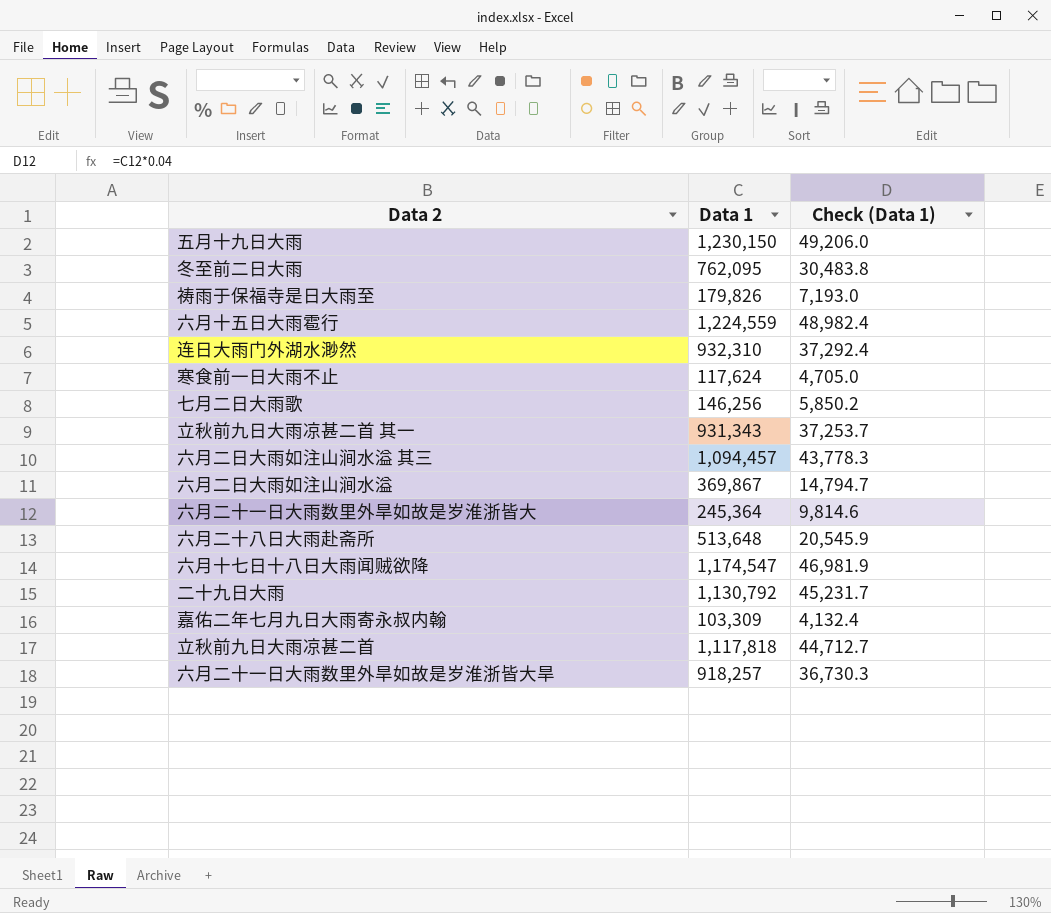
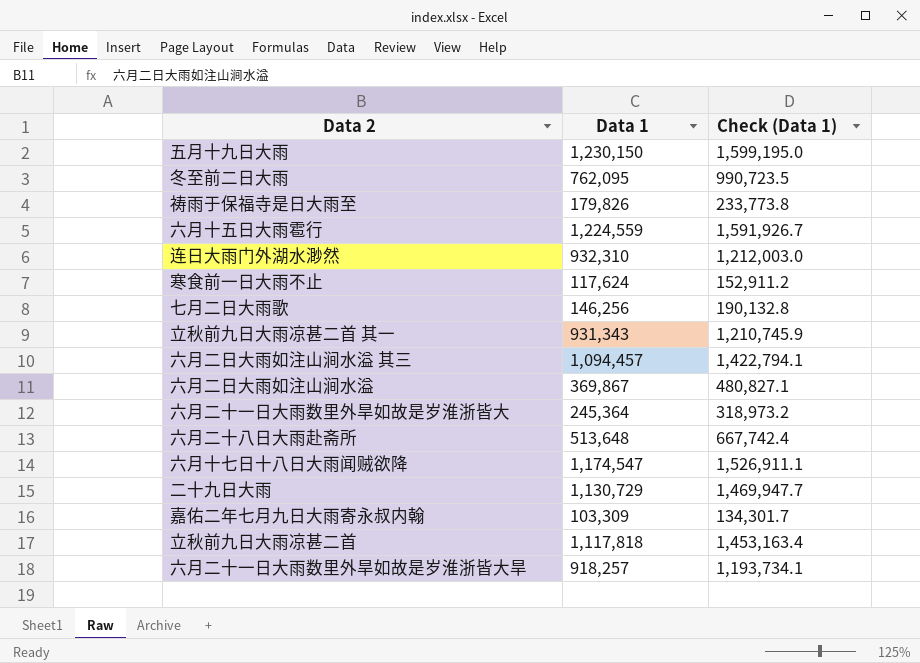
column Check (Data 1) | formula: [Data 1] * 0.04 -> [Data 1] * 1.3
二十九日大雨 | Data 1: 1,130,792 -> 1,130,729

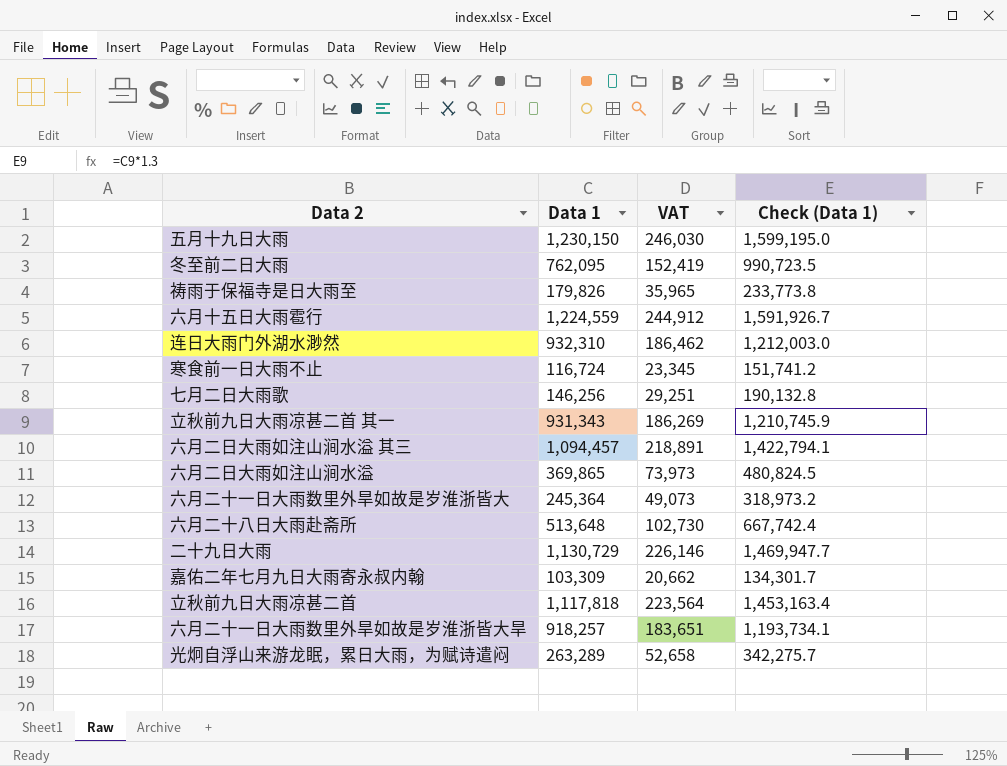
column VAT | formula: none -> [Data 1] * 0.2
row 六月十七日十八日大雨闻贼欲降: 1,174,547 | 1,526,911.1 -> none
寒食前一日大雨不止 | Data 1: 117,624 -> 116,724
寒食前一日大雨不止 | Check (Data 1): 152,911.2 -> 151,741.2
六月二日大雨如注山涧水溢 | Data 1: 369,867 -> 369,865
六月二日大雨如注山涧水溢 | Check (Data 1): 480,827.1 -> 480,824.5
row 光炯自浮山来游龙眠，累日大雨，为赋诗遣闷: none -> 263,289 | 52,658 | 342,275.7

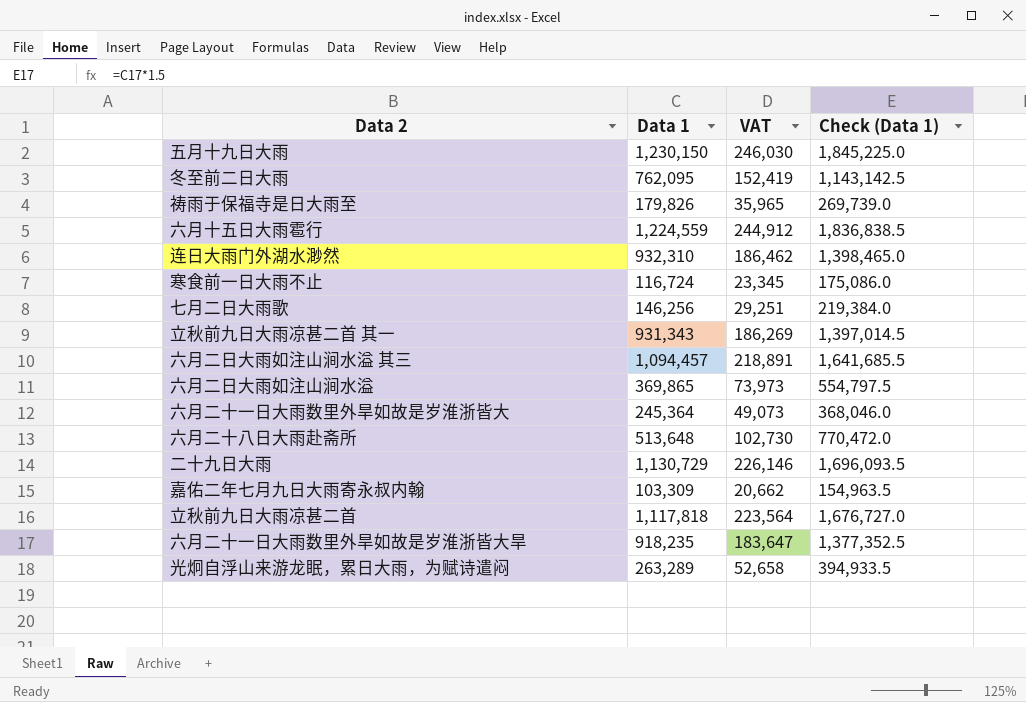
column Check (Data 1) | formula: [Data 1] * 1.3 -> [Data 1] * 1.5
六月二十一日大雨数里外旱如故是岁淮浙皆大旱 | Data 1: 918,257 -> 918,235
六月二十一日大雨数里外旱如故是岁淮浙皆大旱 | VAT: 183,651 -> 183,647

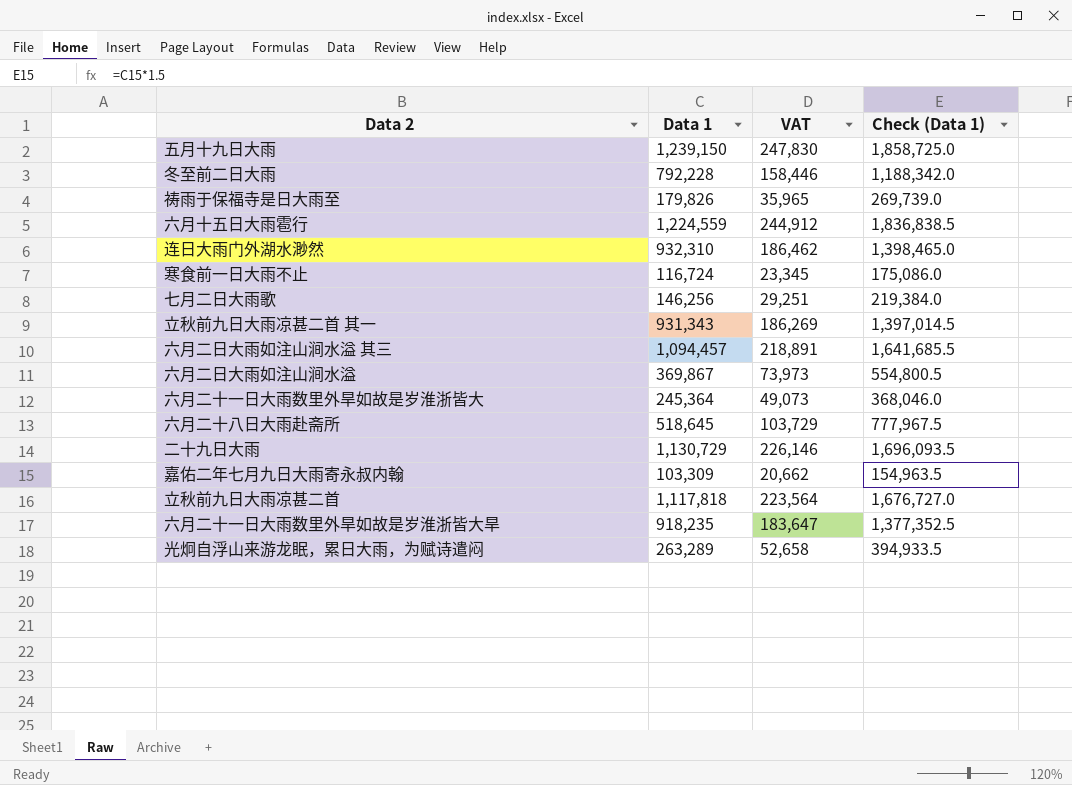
五月十九日大雨 | Data 1: 1,230,150 -> 1,239,150
五月十九日大雨 | VAT: 246,030 -> 247,830
五月十九日大雨 | Check (Data 1): 1,845,225.0 -> 1,858,725.0
冬至前二日大雨 | Data 1: 762,095 -> 792,228
冬至前二日大雨 | VAT: 152,419 -> 158,446
冬至前二日大雨 | Check (Data 1): 1,143,142.5 -> 1,188,342.0
六月二日大雨如注山涧水溢 | Data 1: 369,865 -> 369,867
六月二日大雨如注山涧水溢 | Check (Data 1): 554,797.5 -> 554,800.5
六月二十八日大雨赴斋所 | Data 1: 513,648 -> 518,645
六月二十八日大雨赴斋所 | VAT: 102,730 -> 103,729
六月二十八日大雨赴斋所 | Check (Data 1): 770,472.0 -> 777,967.5

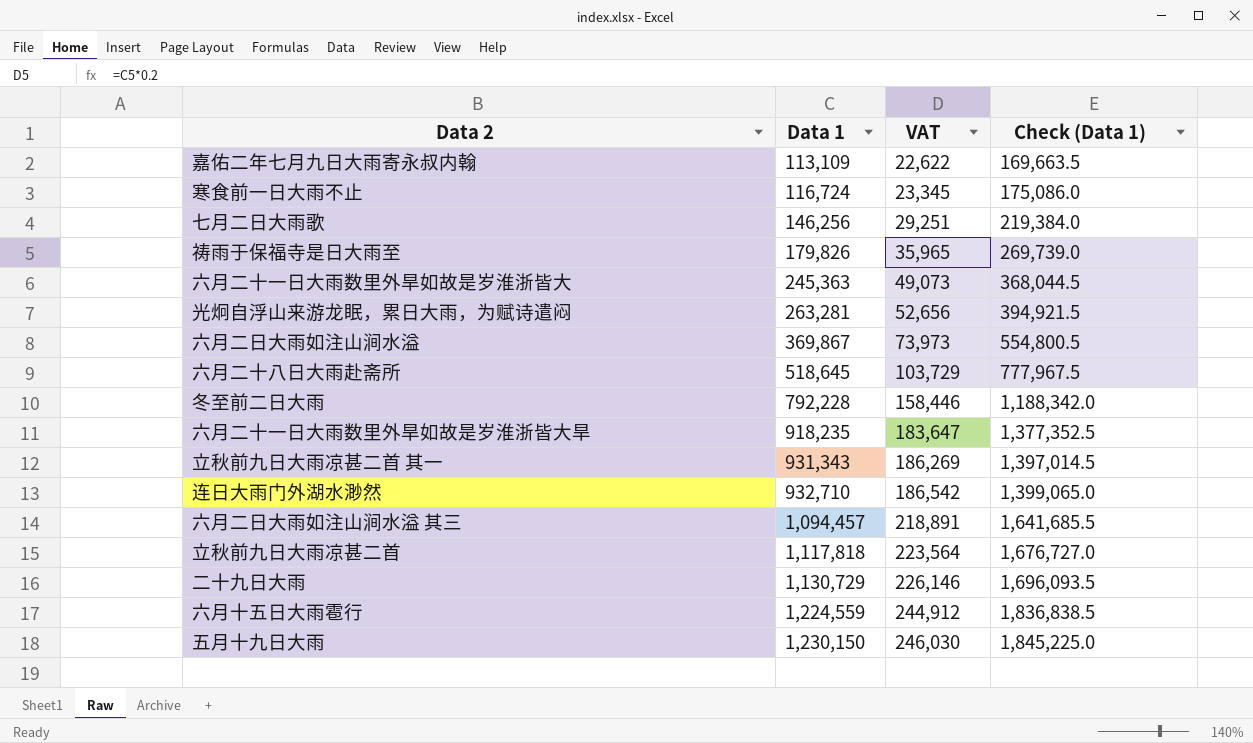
row order: none -> Data 1 ascending
嘉佑二年七月九日大雨寄永叔内翰 | Data 1: 103,309 -> 113,109
嘉佑二年七月九日大雨寄永叔内翰 | VAT: 20,662 -> 22,622
嘉佑二年七月九日大雨寄永叔内翰 | Check (Data 1): 154,963.5 -> 169,663.5
六月二十一日大雨数里外旱如故是岁淮浙皆大 | Data 1: 245,364 -> 245,363
六月二十一日大雨数里外旱如故是岁淮浙皆大 | Check (Data 1): 368,046.0 -> 368,044.5
光炯自浮山来游龙眠，累日大雨，为赋诗遣闷 | Data 1: 263,289 -> 263,281
光炯自浮山来游龙眠，累日大雨，为赋诗遣闷 | VAT: 52,658 -> 52,656
光炯自浮山来游龙眠，累日大雨，为赋诗遣闷 | Check (Data 1): 394,933.5 -> 394,921.5
连日大雨门外湖水渺然 | Data 1: 932,310 -> 932,710
连日大雨门外湖水渺然 | VAT: 186,462 -> 186,542
连日大雨门外湖水渺然 | Check (Data 1): 1,398,465.0 -> 1,399,065.0
五月十九日大雨 | Data 1: 1,239,150 -> 1,230,150
五月十九日大雨 | VAT: 247,830 -> 246,030
五月十九日大雨 | Check (Data 1): 1,858,725.0 -> 1,845,225.0

